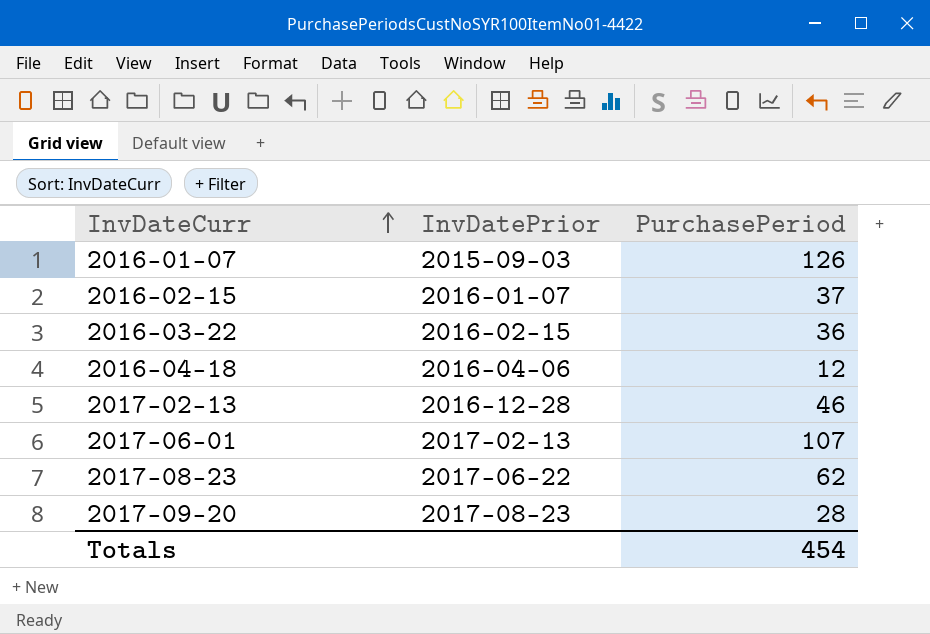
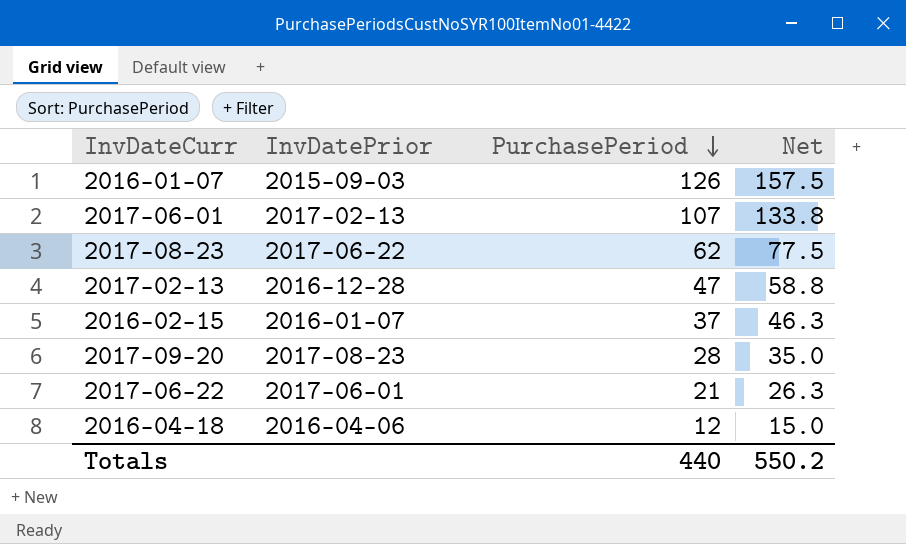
row order: InvDateCurr ascending -> PurchasePeriod descending
column Net | formula: none -> [PurchasePeriod] * 1.25
row 2016-03-22: 2016-02-15 | 36 -> none
2017-02-13 | PurchasePeriod: 46 -> 47
row 2017-06-22: none -> 2017-06-01 | 21 | 26.3
Totals | PurchasePeriod: 454 -> 440

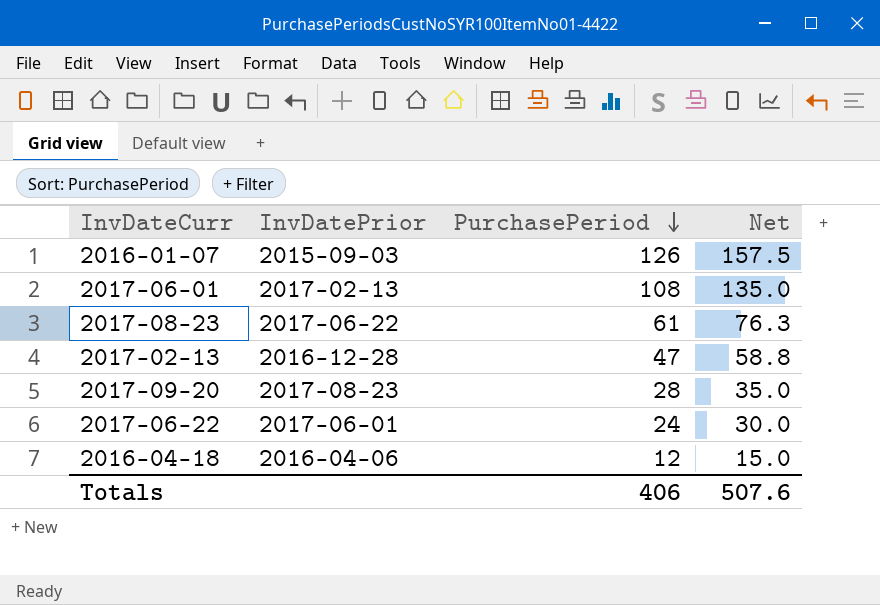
row 2016-02-15: 2016-01-07 | 37 | 46.3 -> none
2017-06-01 | PurchasePeriod: 107 -> 108
2017-06-01 | Net: 133.8 -> 135.0
2017-08-23 | PurchasePeriod: 62 -> 61
2017-08-23 | Net: 77.5 -> 76.3
2017-06-22 | PurchasePeriod: 21 -> 24
2017-06-22 | Net: 26.3 -> 30.0
Totals | PurchasePeriod: 440 -> 406
Totals | Net: 550.2 -> 507.6

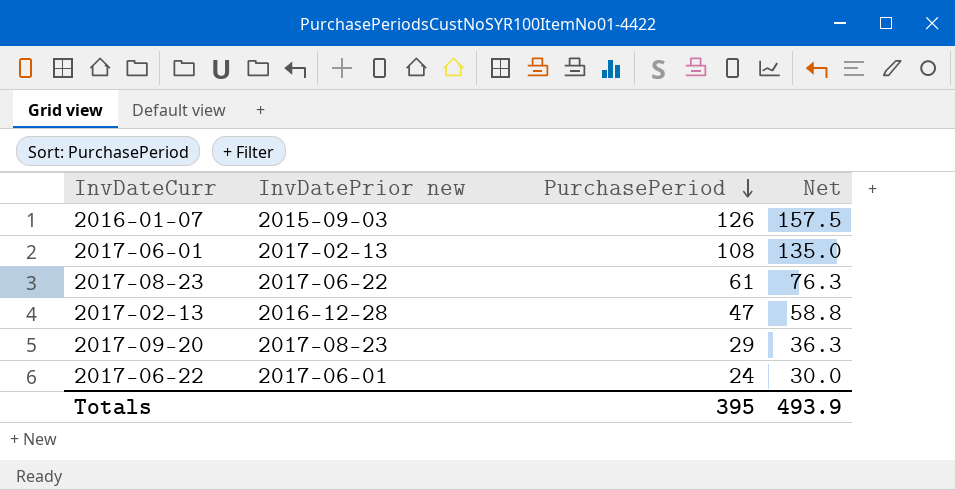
column name: InvDatePrior -> InvDatePrior new
row 2016-04-18: 2016-04-06 | 12 | 15.0 -> none
2017-09-20 | PurchasePeriod: 28 -> 29
2017-09-20 | Net: 35.0 -> 36.3
Totals | PurchasePeriod: 406 -> 395
Totals | Net: 507.6 -> 493.9

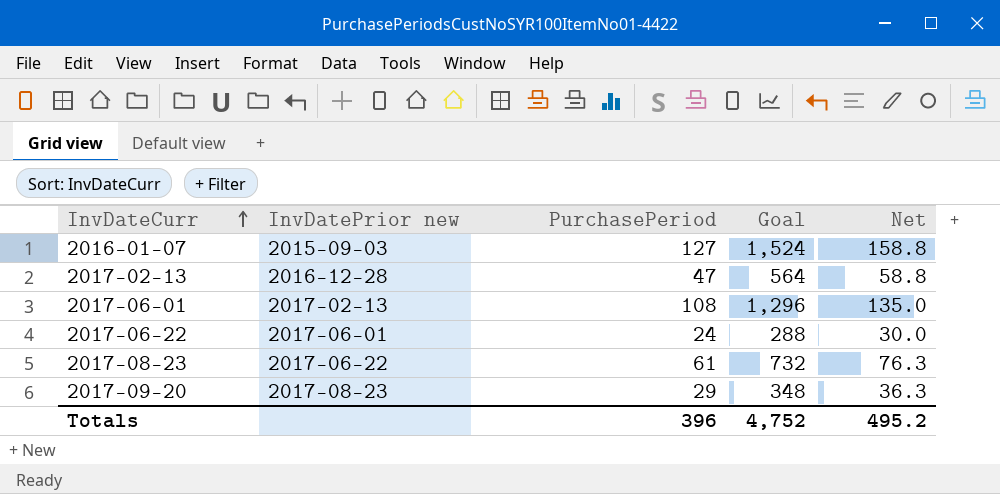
row order: PurchasePeriod descending -> InvDateCurr ascending
column Goal | formula: none -> [PurchasePeriod] * 12
2016-01-07 | PurchasePeriod: 126 -> 127
2016-01-07 | Net: 157.5 -> 158.8
Totals | PurchasePeriod: 395 -> 396
Totals | Net: 493.9 -> 495.2

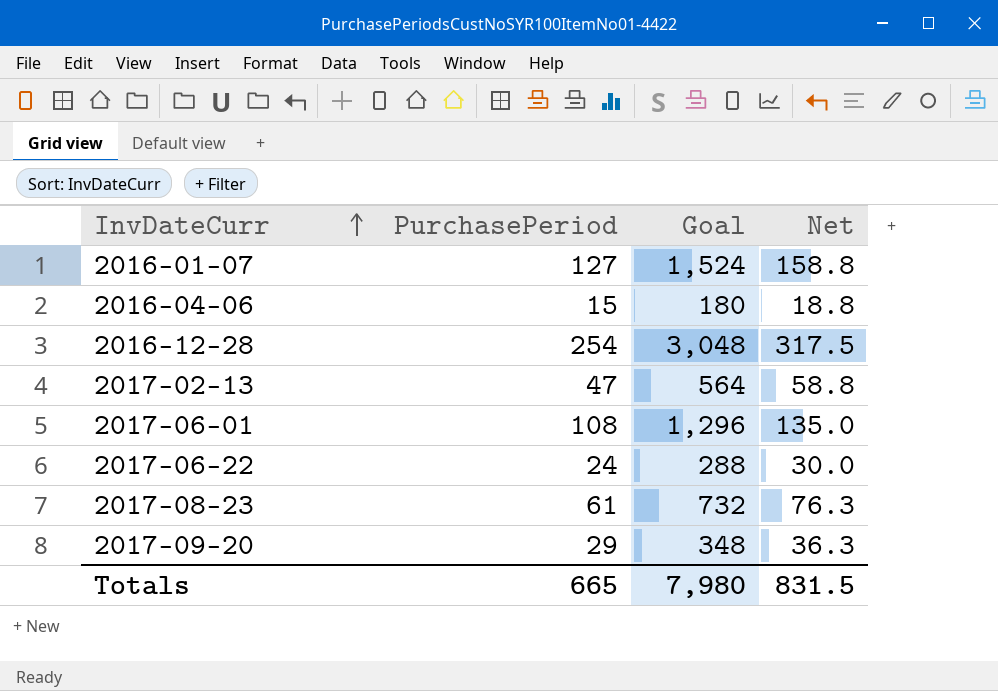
column InvDatePrior new | position: 2 -> none
row 2016-04-06: none -> 15 | 180 | 18.8
row 2016-12-28: none -> 254 | 3,048 | 317.5
Totals | PurchasePeriod: 396 -> 665
Totals | Goal: 4,752 -> 7,980
Totals | Net: 495.2 -> 831.5

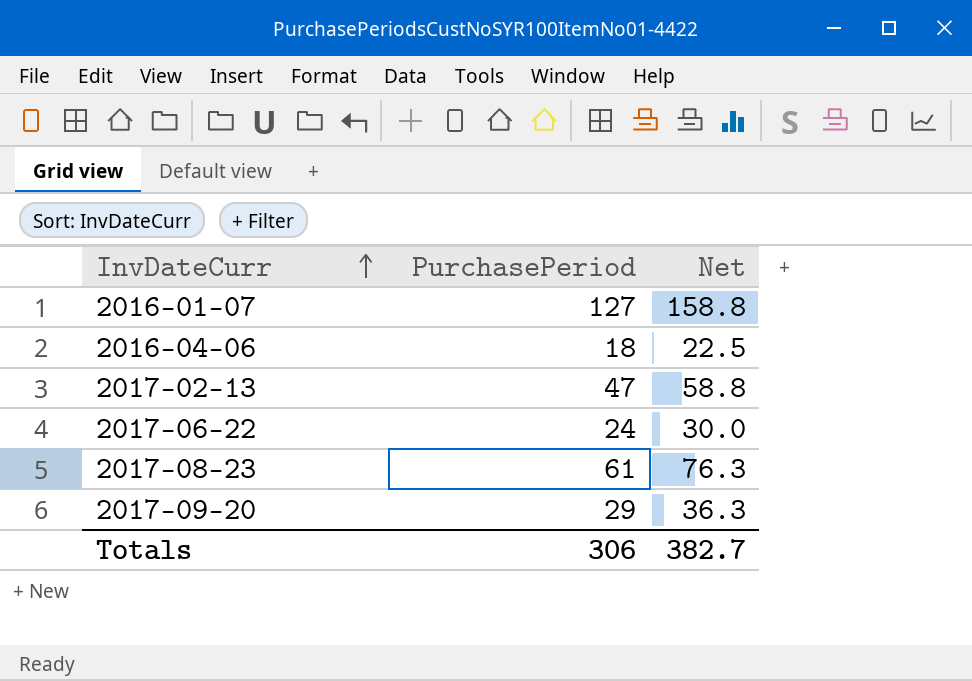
column Goal | formula: [PurchasePeriod] * 12 -> none
row 2016-12-28: 254 | 3,048 | 317.5 -> none
row 2017-06-01: 108 | 1,296 | 135.0 -> none
2016-04-06 | PurchasePeriod: 15 -> 18
2016-04-06 | Net: 18.8 -> 22.5
Totals | PurchasePeriod: 665 -> 306
Totals | Net: 831.5 -> 382.7

